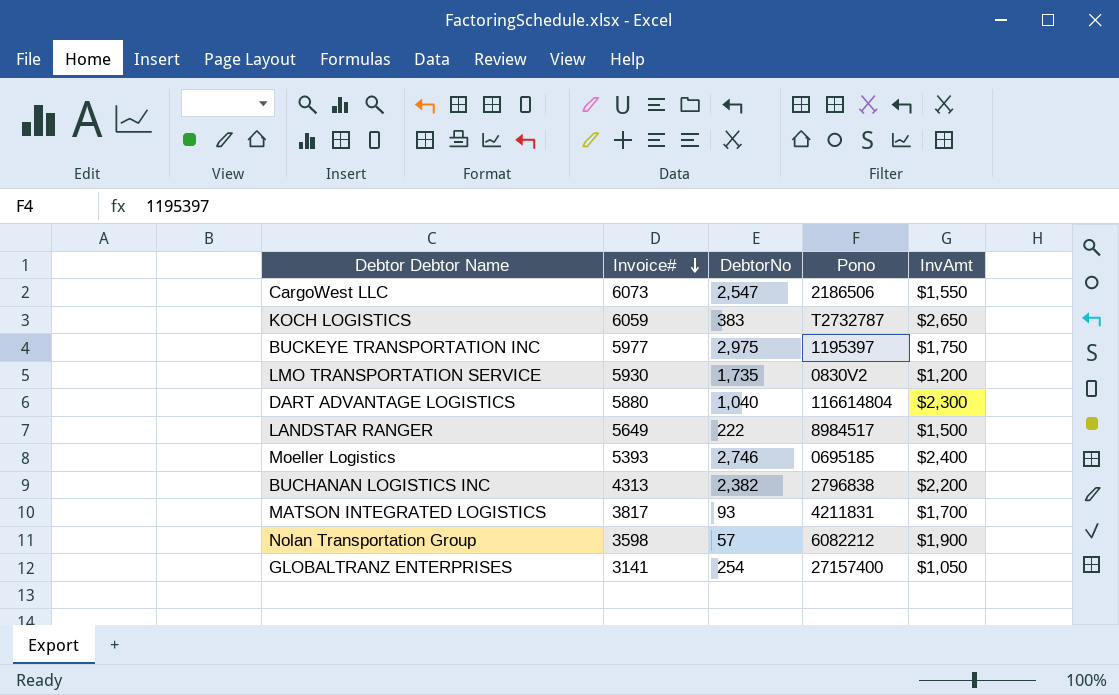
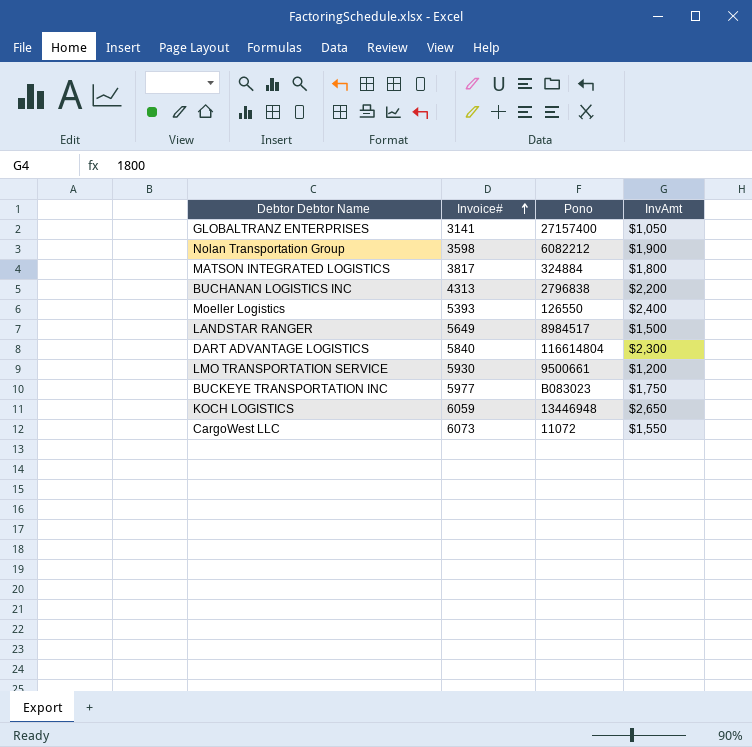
row order: Invoice# descending -> Invoice# ascending
column DebtorNo | position: 3 -> none
MATSON INTEGRATED LOGISTICS | Pono: 4211831 -> 324884
MATSON INTEGRATED LOGISTICS | InvAmt: $1,700 -> $1,800
Moeller Logistics | Pono: 0695185 -> 126550
DART ADVANTAGE LOGISTICS | Invoice#: 5880 -> 5840
LMO TRANSPORTATION SERVICE | Pono: 0830V2 -> 9500661
BUCKEYE TRANSPORTATION INC | Pono: 1195397 -> B083023
KOCH LOGISTICS | Pono: T2732787 -> 13446948
CargoWest LLC | Pono: 2186506 -> 11072

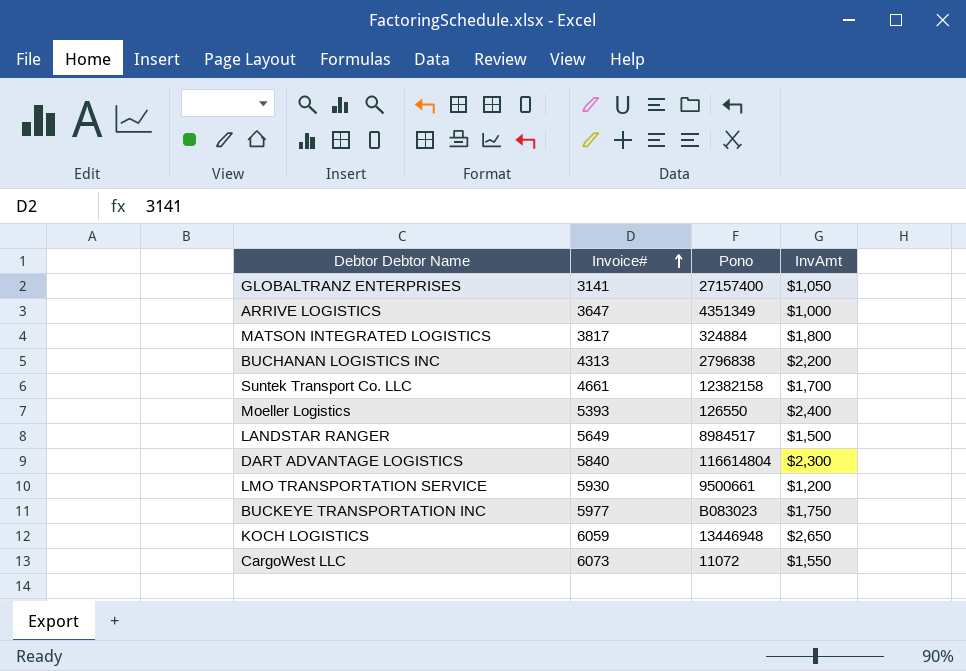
row Nolan Transportation Group: 3598 | 6082212 | $1,900 -> none
row ARRIVE LOGISTICS: none -> 3647 | 4351349 | $1,000
row Suntek Transport Co. LLC: none -> 4661 | 12382158 | $1,700

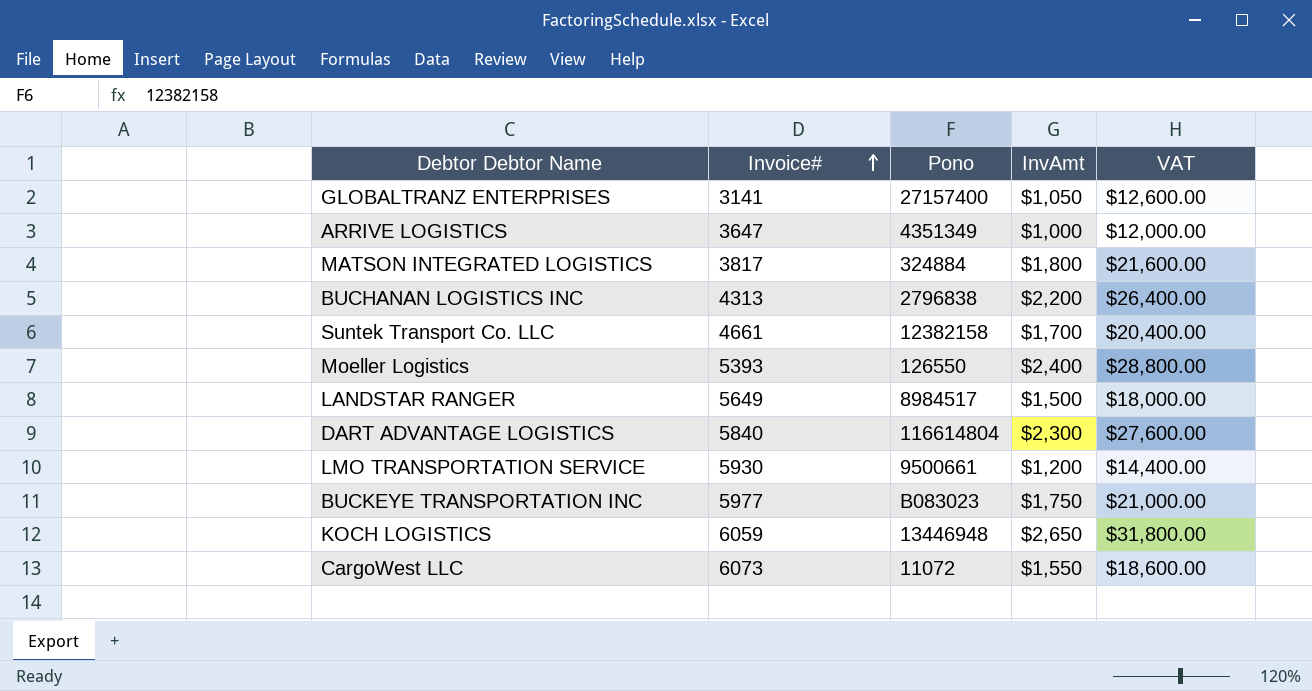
column VAT | formula: none -> [InvAmt] * 12

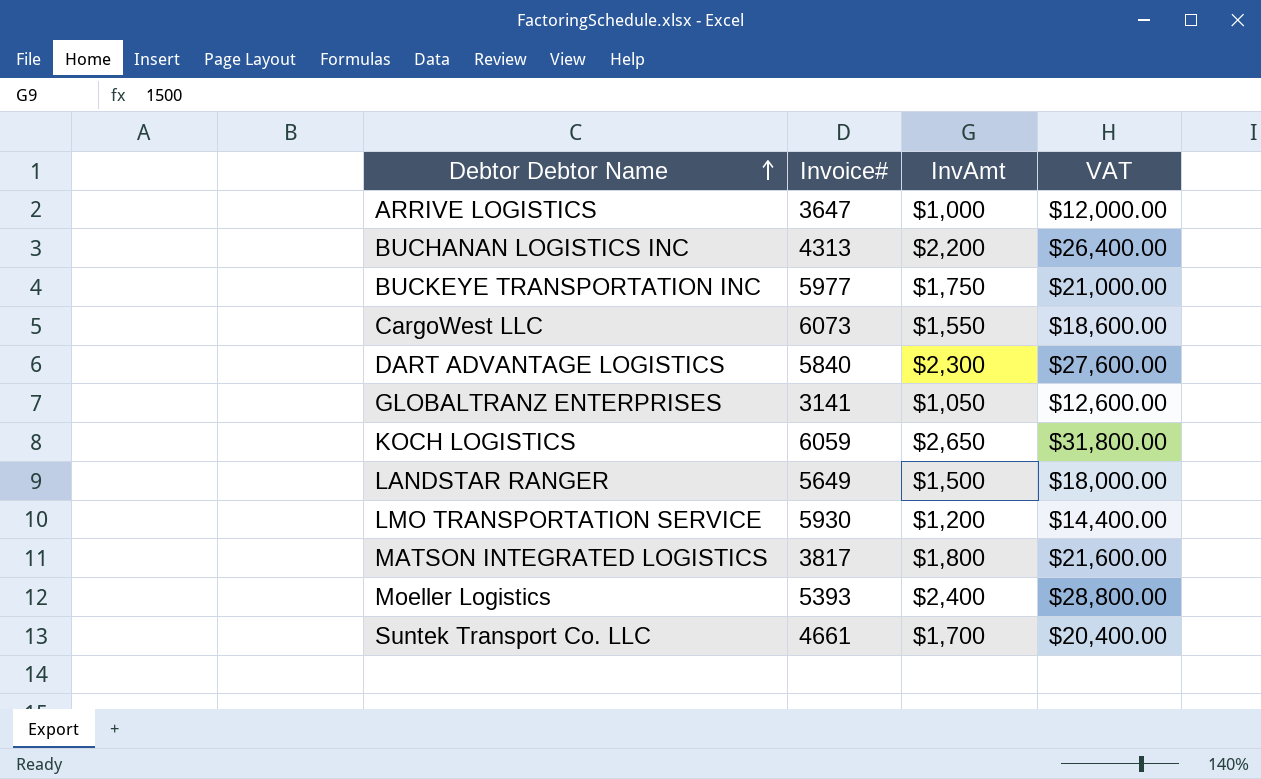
row order: Invoice# ascending -> Debtor Debtor Name ascending
column Pono | position: 3 -> none

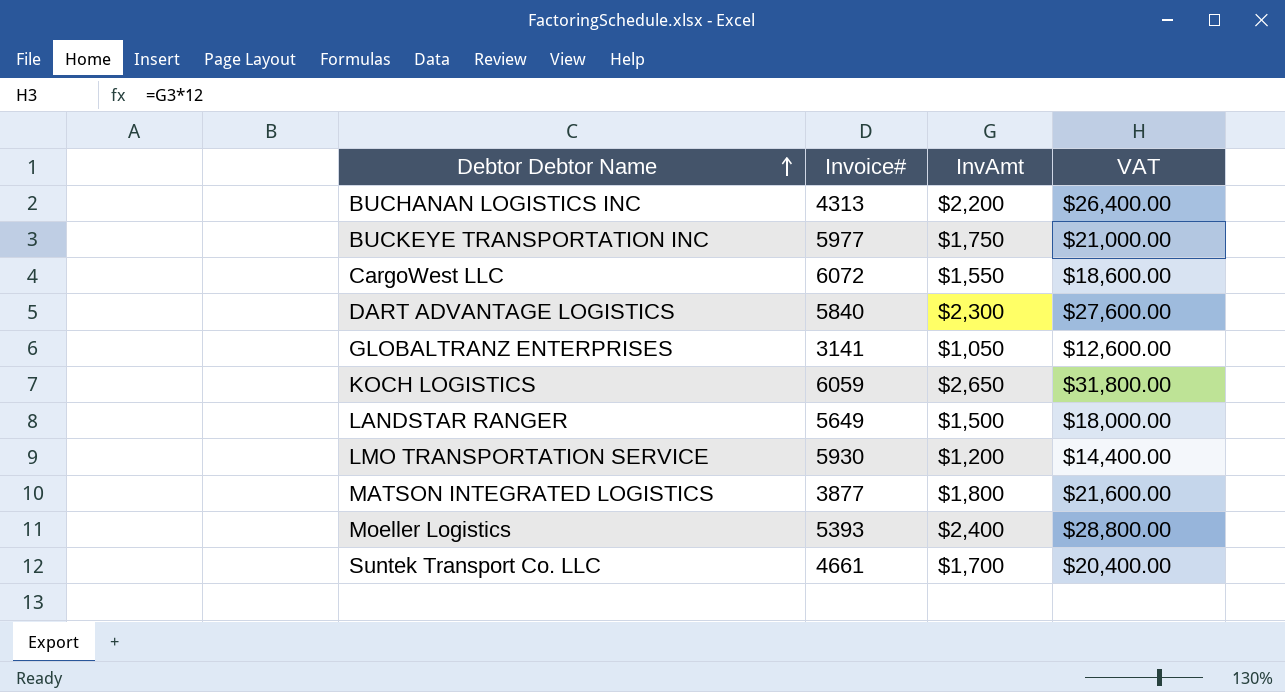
row ARRIVE LOGISTICS: 3647 | $1,000 | $12,000.00 -> none
CargoWest LLC | Invoice#: 6073 -> 6072
MATSON INTEGRATED LOGISTICS | Invoice#: 3817 -> 3877

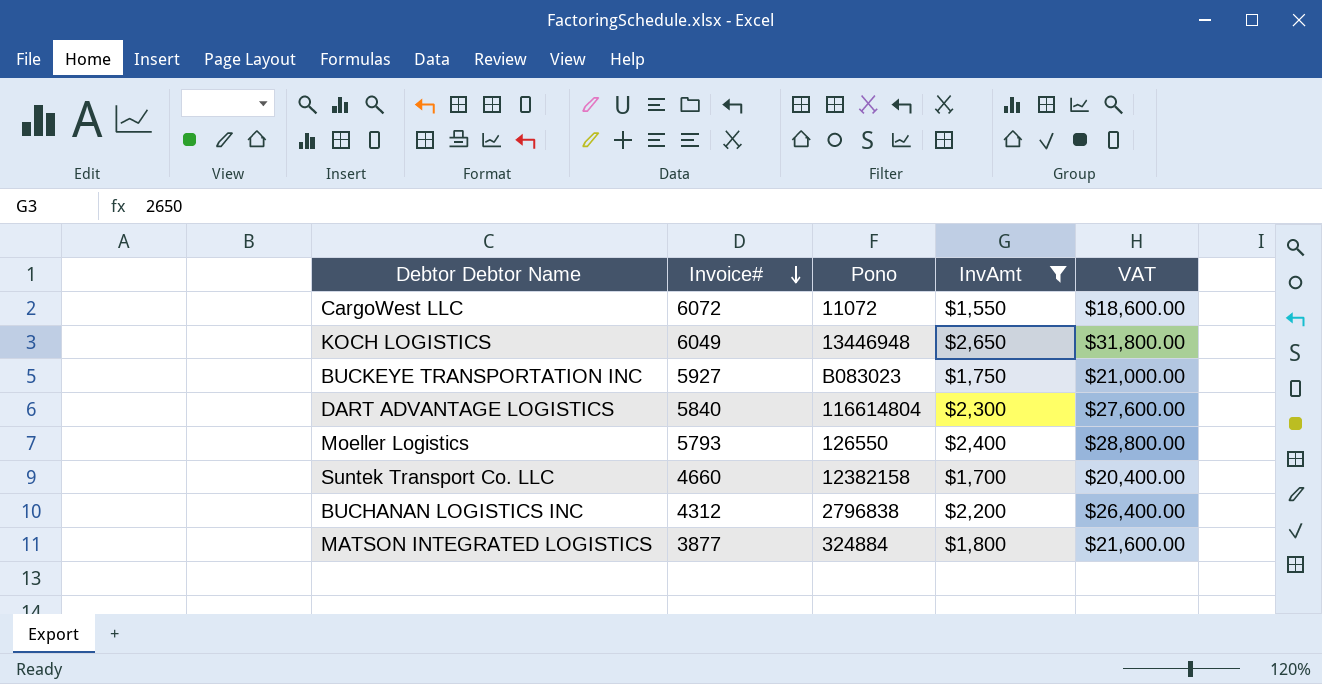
filter: none -> InvAmt >= $1,550
row order: Debtor Debtor Name ascending -> Invoice# descending
column Pono | position: none -> 3
KOCH LOGISTICS | Invoice#: 6059 -> 6049
BUCKEYE TRANSPORTATION INC | Invoice#: 5977 -> 5927
Moeller Logistics | Invoice#: 5393 -> 5793
Suntek Transport Co. LLC | Invoice#: 4661 -> 4660
BUCHANAN LOGISTICS INC | Invoice#: 4313 -> 4312

